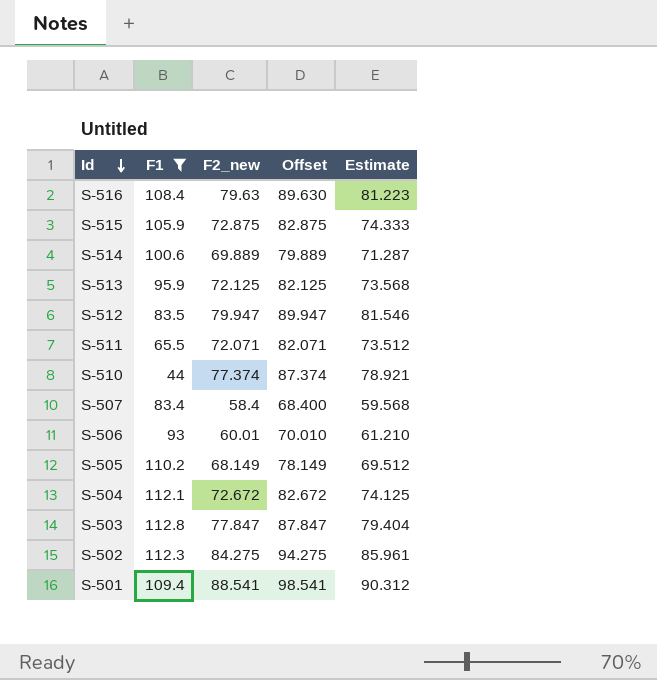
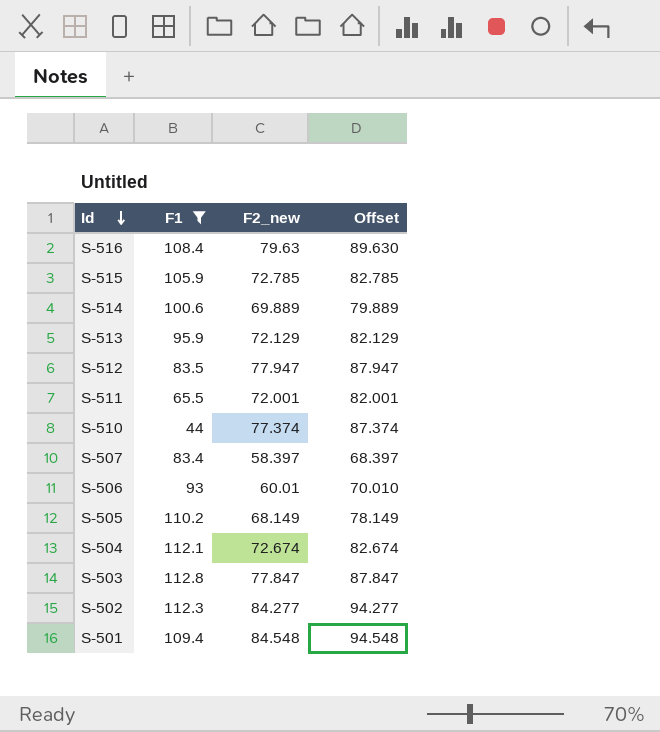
column Estimate | formula: [F2_new] * 1.02 -> none
S-515 | F2_new: 72.875 -> 72.785
S-515 | Offset: 82.875 -> 82.785
S-513 | F2_new: 72.125 -> 72.129
S-513 | Offset: 82.125 -> 82.129
S-512 | F2_new: 79.947 -> 77.947
S-512 | Offset: 89.947 -> 87.947
S-511 | F2_new: 72.071 -> 72.001
S-511 | Offset: 82.071 -> 82.001
S-507 | F2_new: 58.4 -> 58.397
S-507 | Offset: 68.400 -> 68.397
S-504 | F2_new: 72.672 -> 72.674
S-504 | Offset: 82.672 -> 82.674
S-502 | F2_new: 84.275 -> 84.277
S-502 | Offset: 94.275 -> 94.277
S-501 | F2_new: 88.541 -> 84.548
S-501 | Offset: 98.541 -> 94.548

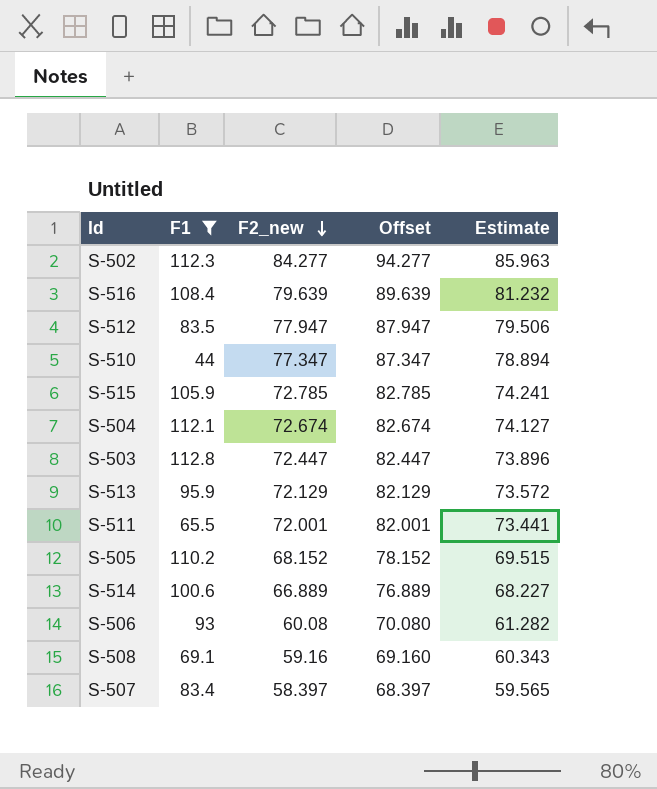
row order: Id descending -> F2_new descending
column Estimate | formula: none -> [F2_new] * 1.02
row S-501: 109.4 | 84.548 | 94.548 -> none
S-516 | F2_new: 79.63 -> 79.639
S-516 | Offset: 89.630 -> 89.639
S-510 | F2_new: 77.374 -> 77.347
S-510 | Offset: 87.374 -> 87.347
S-503 | F2_new: 77.847 -> 72.447
S-503 | Offset: 87.847 -> 82.447
S-505 | F2_new: 68.149 -> 68.152
S-505 | Offset: 78.149 -> 78.152
S-514 | F2_new: 69.889 -> 66.889
S-514 | Offset: 79.889 -> 76.889
S-506 | F2_new: 60.01 -> 60.08
S-506 | Offset: 70.010 -> 70.080
row S-508: none -> 69.1 | 59.16 | 69.160 | 60.343

